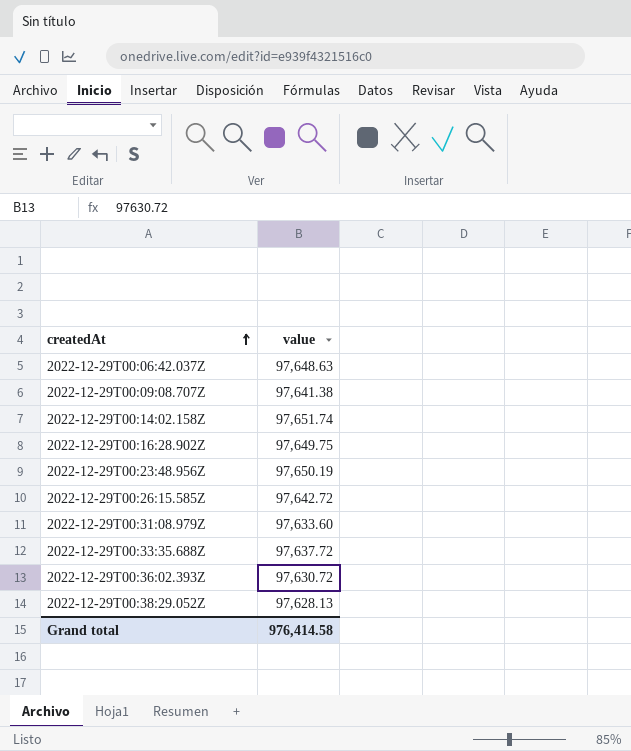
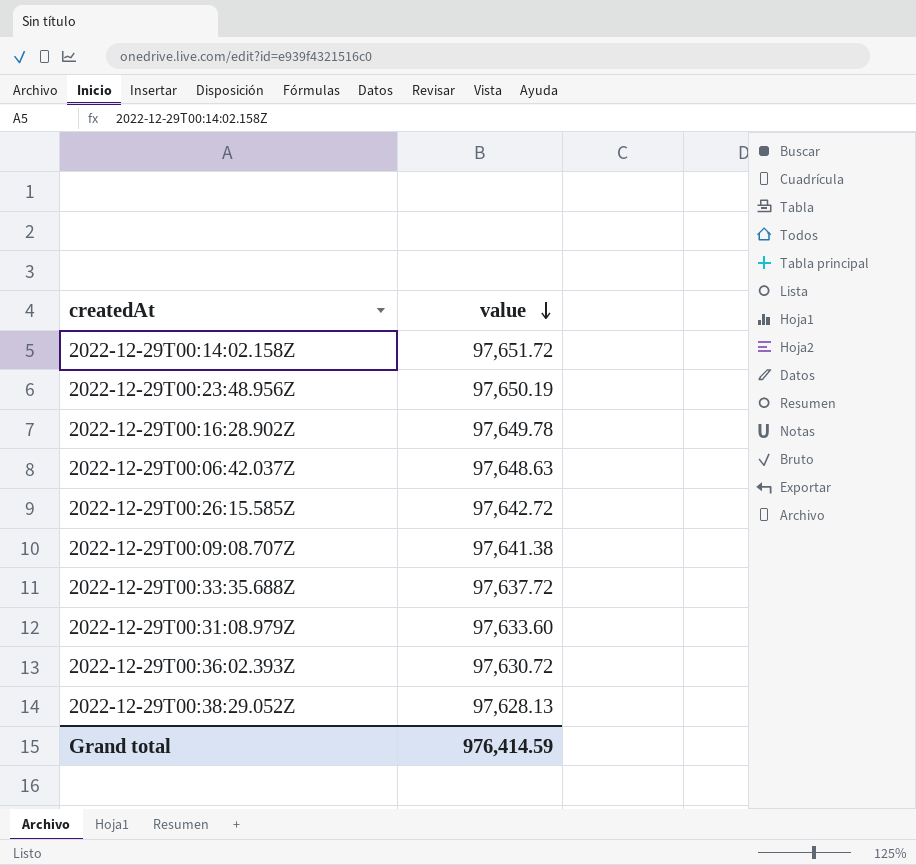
row order: createdAt ascending -> value descending
2022-12-29T00:14:02.158Z | value: 97,651.74 -> 97,651.72
2022-12-29T00:16:28.902Z | value: 97,649.75 -> 97,649.78
Grand total | value: 976,414.58 -> 976,414.59

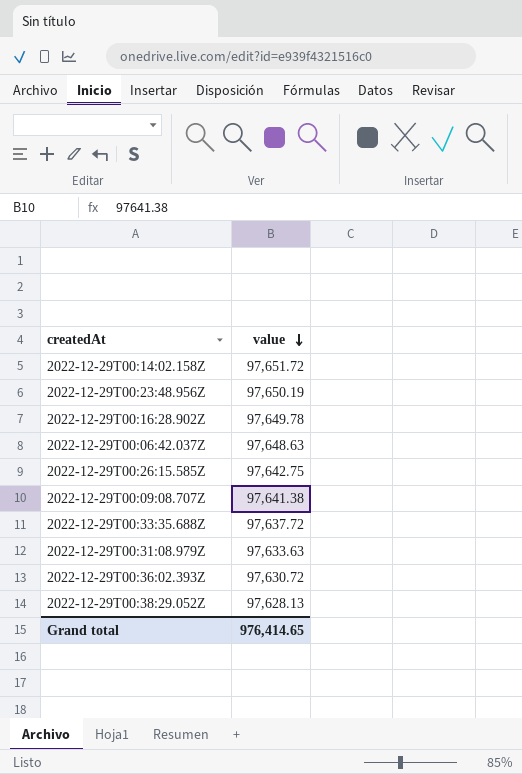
2022-12-29T00:26:15.585Z | value: 97,642.72 -> 97,642.75
2022-12-29T00:31:08.979Z | value: 97,633.60 -> 97,633.63
Grand total | value: 976,414.59 -> 976,414.65

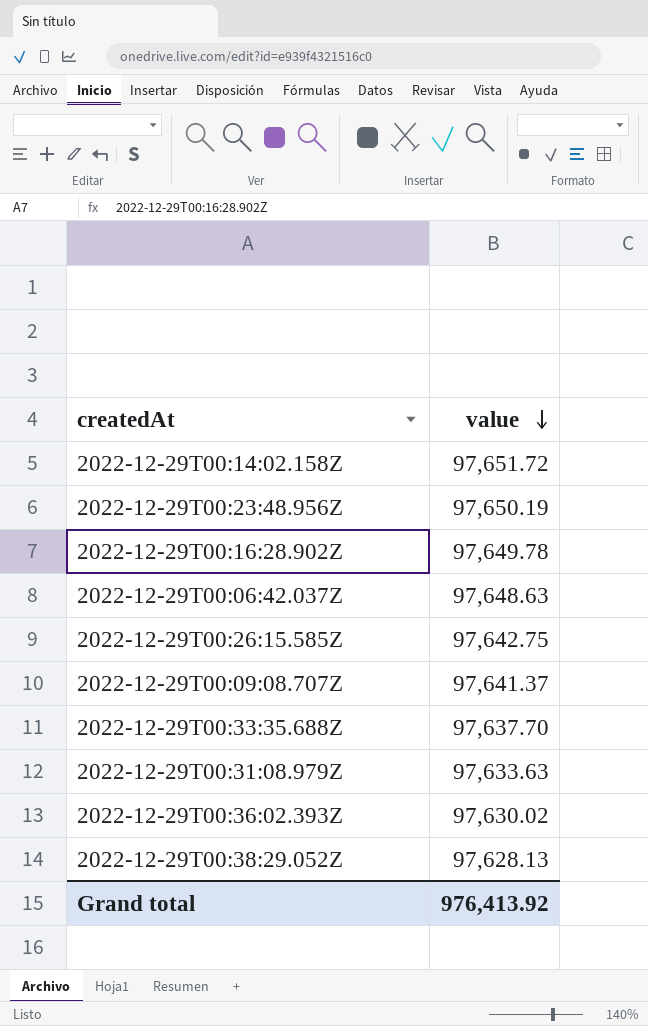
2022-12-29T00:09:08.707Z | value: 97,641.38 -> 97,641.37
2022-12-29T00:33:35.688Z | value: 97,637.72 -> 97,637.70
2022-12-29T00:36:02.393Z | value: 97,630.72 -> 97,630.02
Grand total | value: 976,414.65 -> 976,413.92

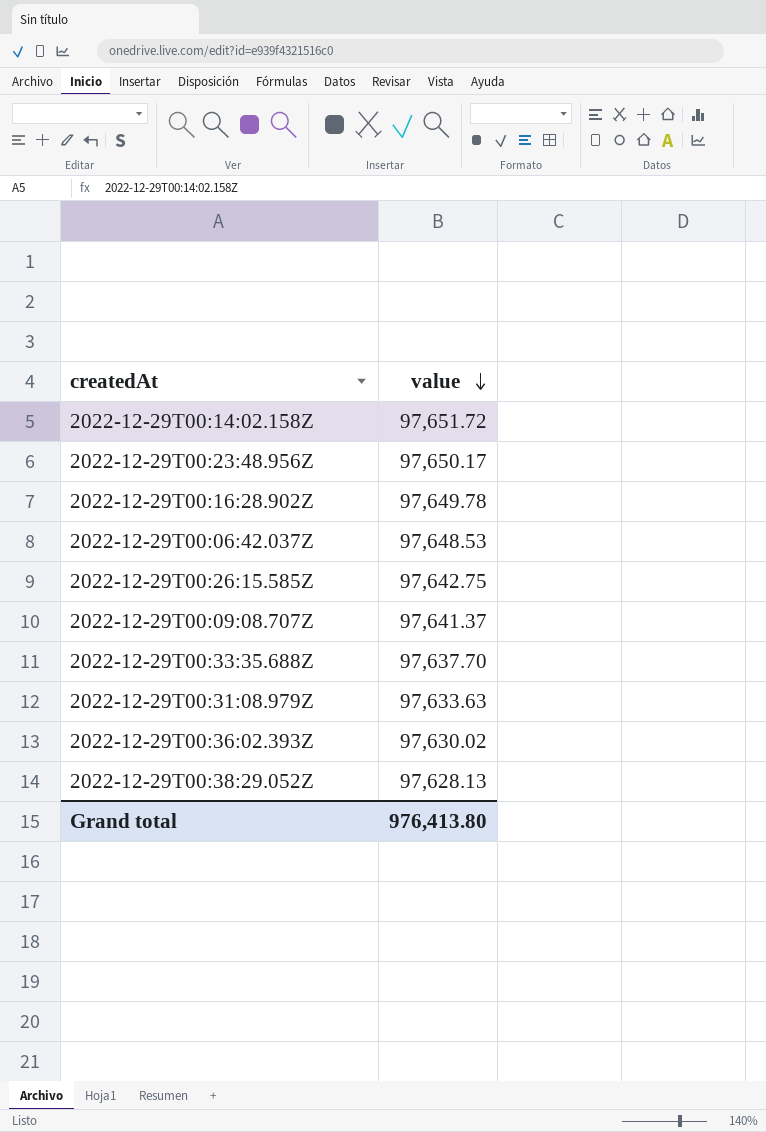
2022-12-29T00:23:48.956Z | value: 97,650.19 -> 97,650.17
2022-12-29T00:06:42.037Z | value: 97,648.63 -> 97,648.53
Grand total | value: 976,413.92 -> 976,413.80

